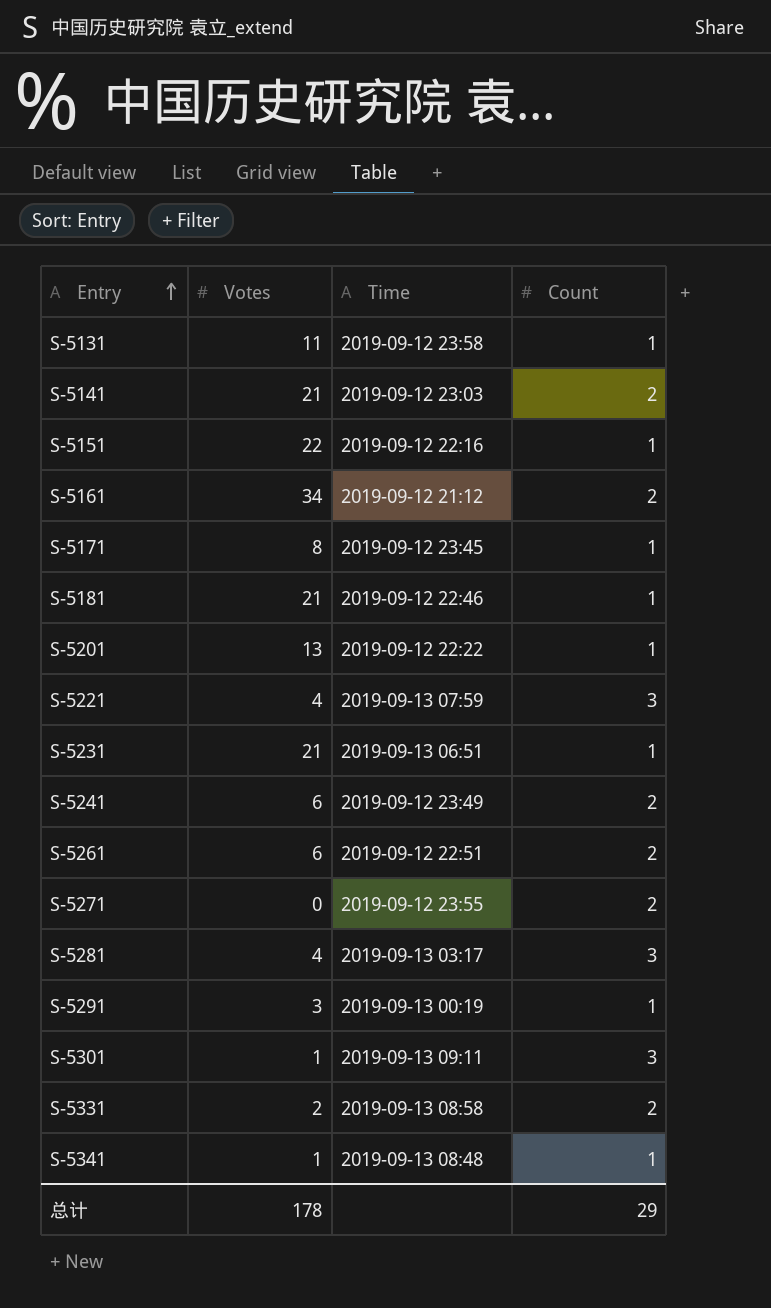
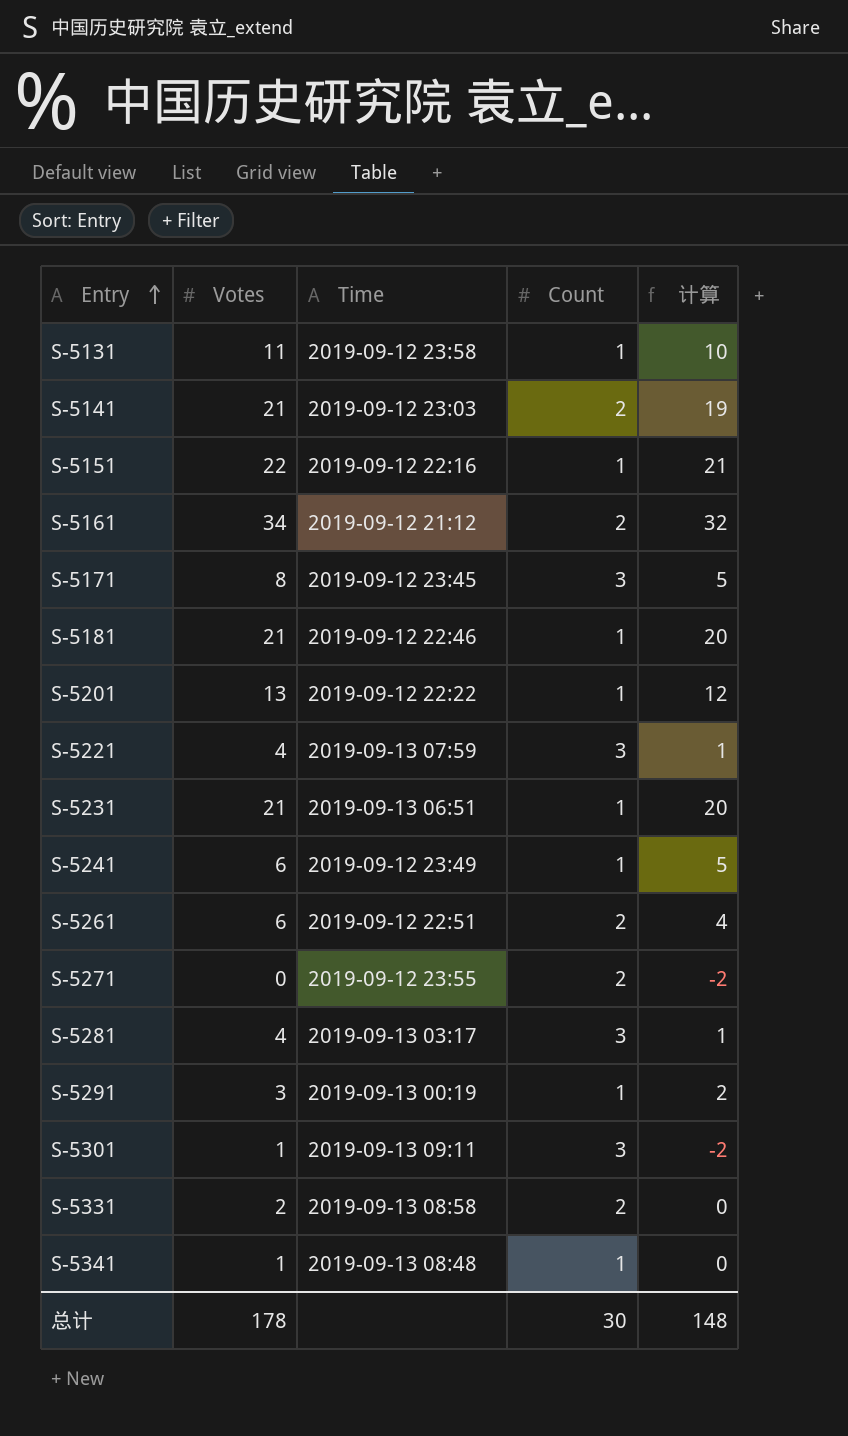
column 计算 | formula: none -> [Votes] - [Count]
S-5171 | Count: 1 -> 3
S-5241 | Count: 2 -> 1
总计 | Count: 29 -> 30

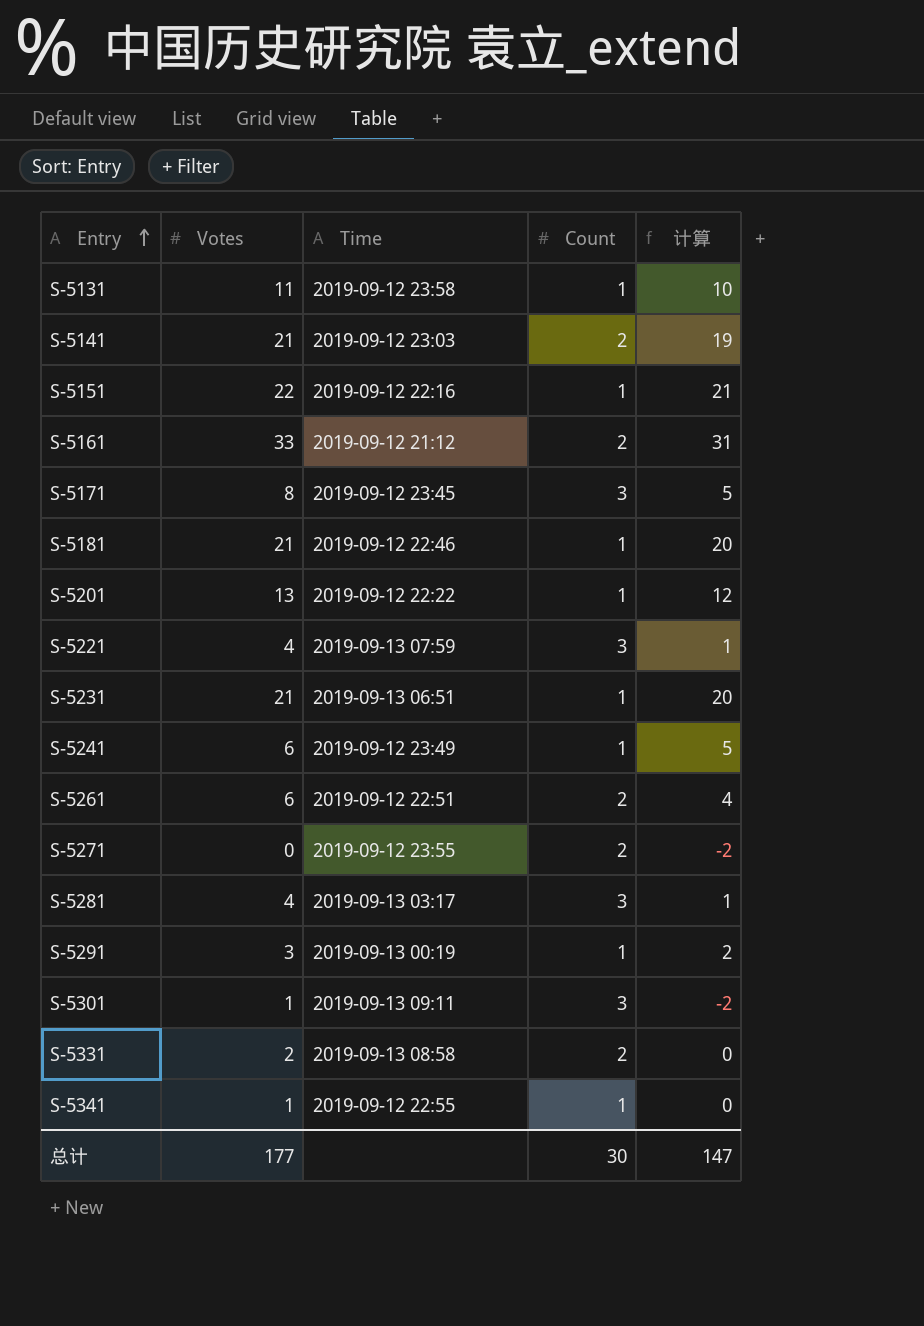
S-5161 | Votes: 34 -> 33
S-5161 | 计算: 32 -> 31
S-5341 | Time: 2019-09-13 08:48 -> 2019-09-12 22:55
总计 | Votes: 178 -> 177
总计 | 计算: 148 -> 147

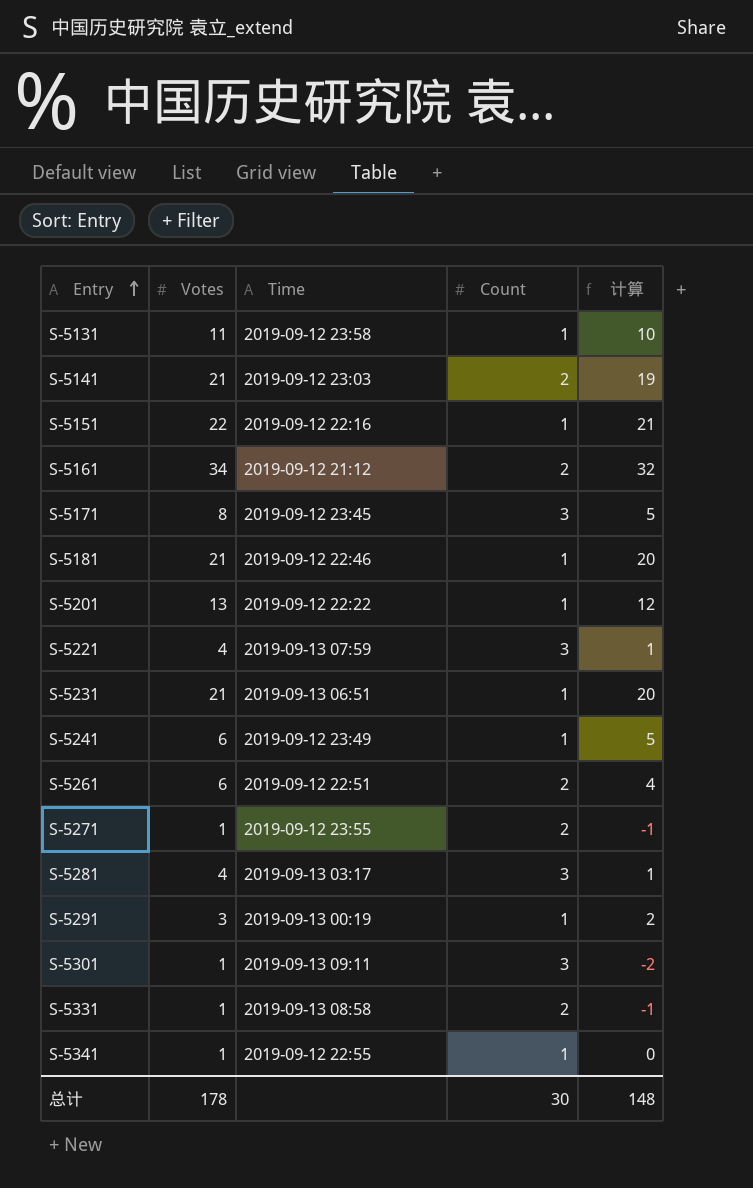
S-5161 | Votes: 33 -> 34
S-5161 | 计算: 31 -> 32
S-5271 | Votes: 0 -> 1
S-5271 | 计算: -2 -> -1
S-5331 | Votes: 2 -> 1
S-5331 | 计算: 0 -> -1
总计 | Votes: 177 -> 178
总计 | 计算: 147 -> 148

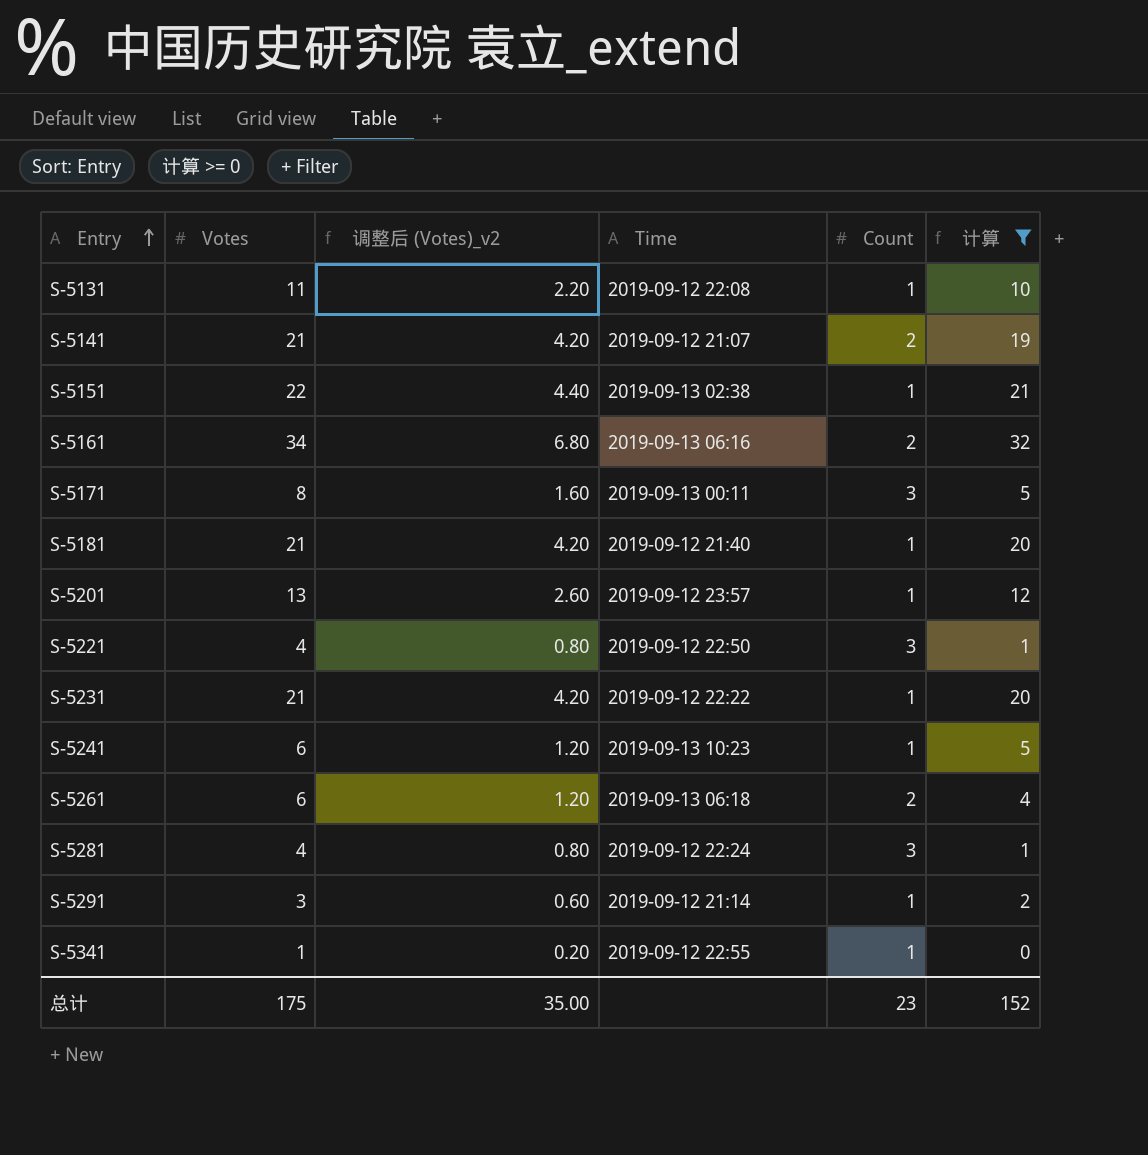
filter: none -> 计算 >= 0
column 调整后 (Votes)_v2 | formula: none -> [Votes] * 0.2
S-5131 | Time: 2019-09-12 23:58 -> 2019-09-12 22:08
S-5141 | Time: 2019-09-12 23:03 -> 2019-09-12 21:07
S-5151 | Time: 2019-09-12 22:16 -> 2019-09-13 02:38
S-5161 | Time: 2019-09-12 21:12 -> 2019-09-13 06:16
S-5171 | Time: 2019-09-12 23:45 -> 2019-09-13 00:11
S-5181 | Time: 2019-09-12 22:46 -> 2019-09-12 21:40
S-5201 | Time: 2019-09-12 22:22 -> 2019-09-12 23:57
S-5221 | Time: 2019-09-13 07:59 -> 2019-09-12 22:50
S-5231 | Time: 2019-09-13 06:51 -> 2019-09-12 22:22
S-5241 | Time: 2019-09-12 23:49 -> 2019-09-13 10:23
S-5261 | Time: 2019-09-12 22:51 -> 2019-09-13 06:18
S-5281 | Time: 2019-09-13 03:17 -> 2019-09-12 22:24
S-5291 | Time: 2019-09-13 00:19 -> 2019-09-12 21:14
总计 | Votes: 178 -> 175
总计 | Count: 30 -> 23
总计 | 计算: 148 -> 152

